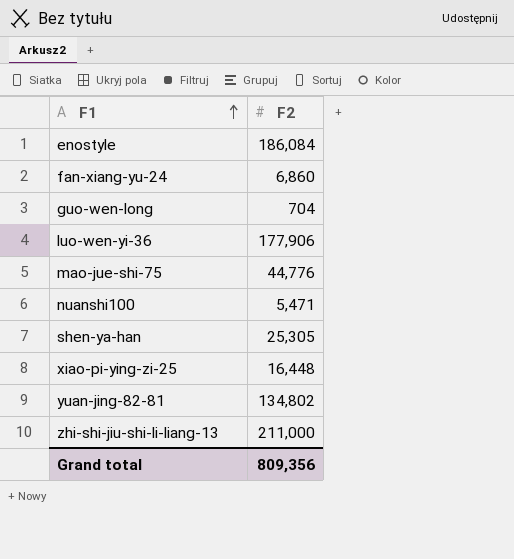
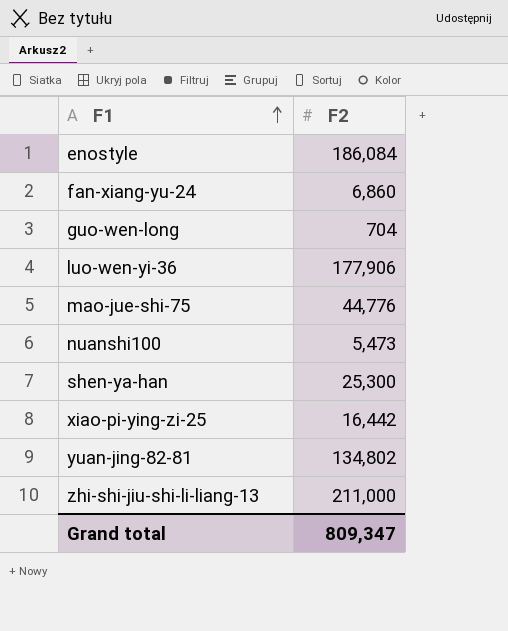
nuanshi100 | F2: 5,471 -> 5,473
shen-ya-han | F2: 25,305 -> 25,300
xiao-pi-ying-zi-25 | F2: 16,448 -> 16,442
Grand total | F2: 809,356 -> 809,347

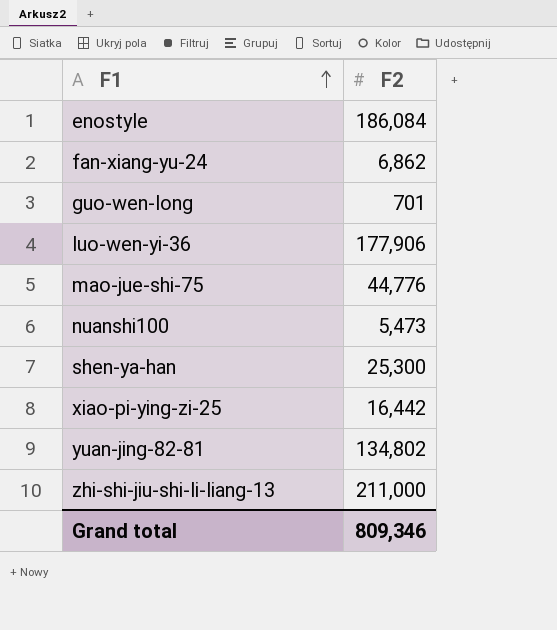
fan-xiang-yu-24 | F2: 6,860 -> 6,862
guo-wen-long | F2: 704 -> 701
Grand total | F2: 809,347 -> 809,346

